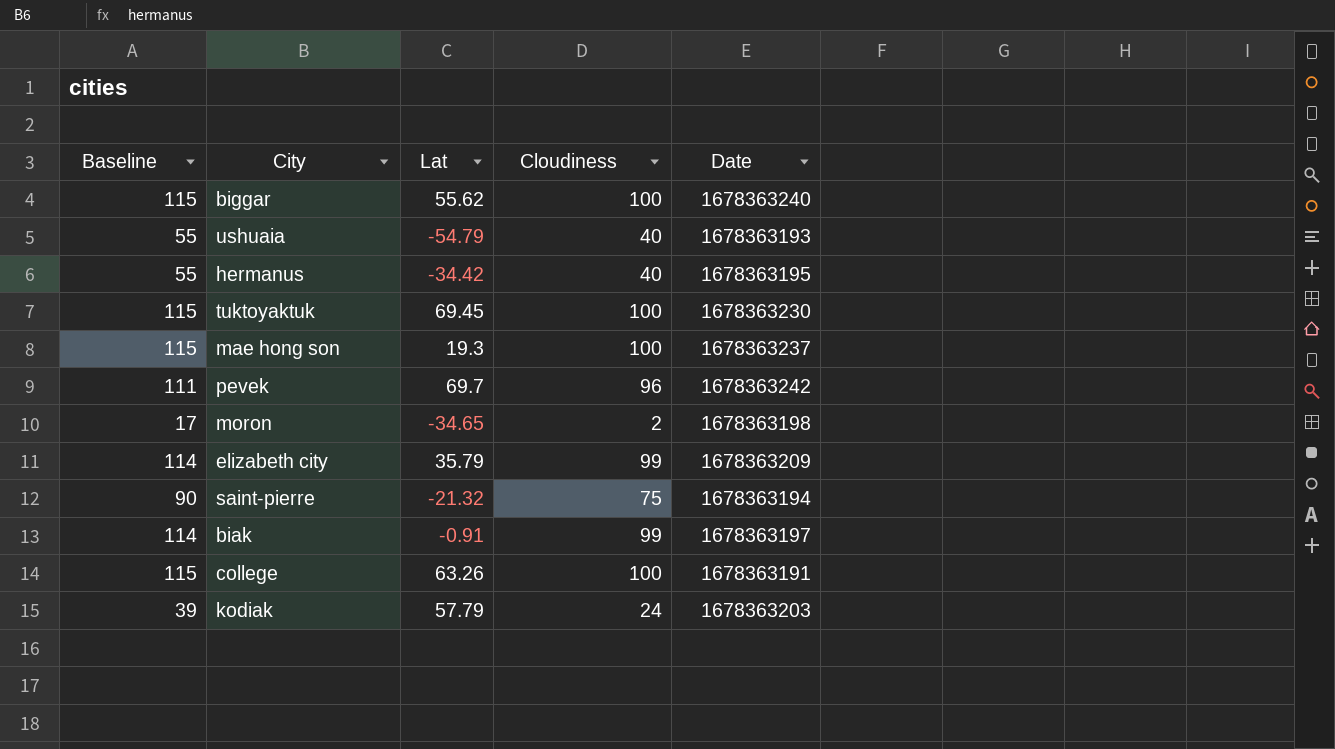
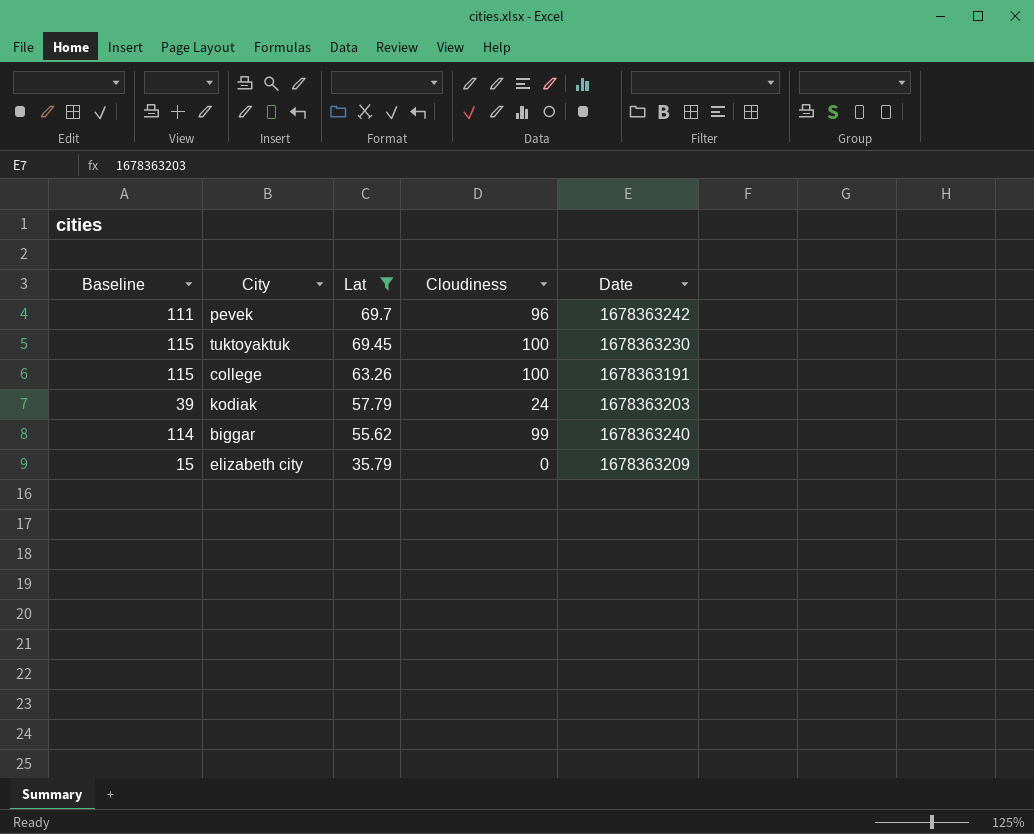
filter: none -> Lat >= 35.79
row order: none -> Lat descending
biggar | Baseline: 115 -> 114
biggar | Cloudiness: 100 -> 99
elizabeth city | Baseline: 114 -> 15
elizabeth city | Cloudiness: 99 -> 0

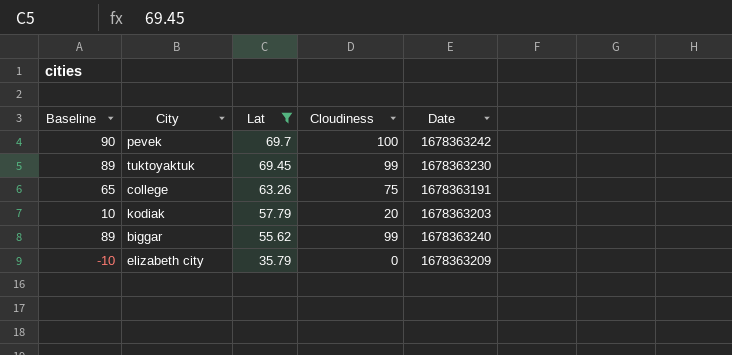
column Baseline | formula: [Cloudiness] + 15 -> [Cloudiness] - 10
pevek | Cloudiness: 96 -> 100
tuktoyaktuk | Cloudiness: 100 -> 99
college | Cloudiness: 100 -> 75
kodiak | Cloudiness: 24 -> 20

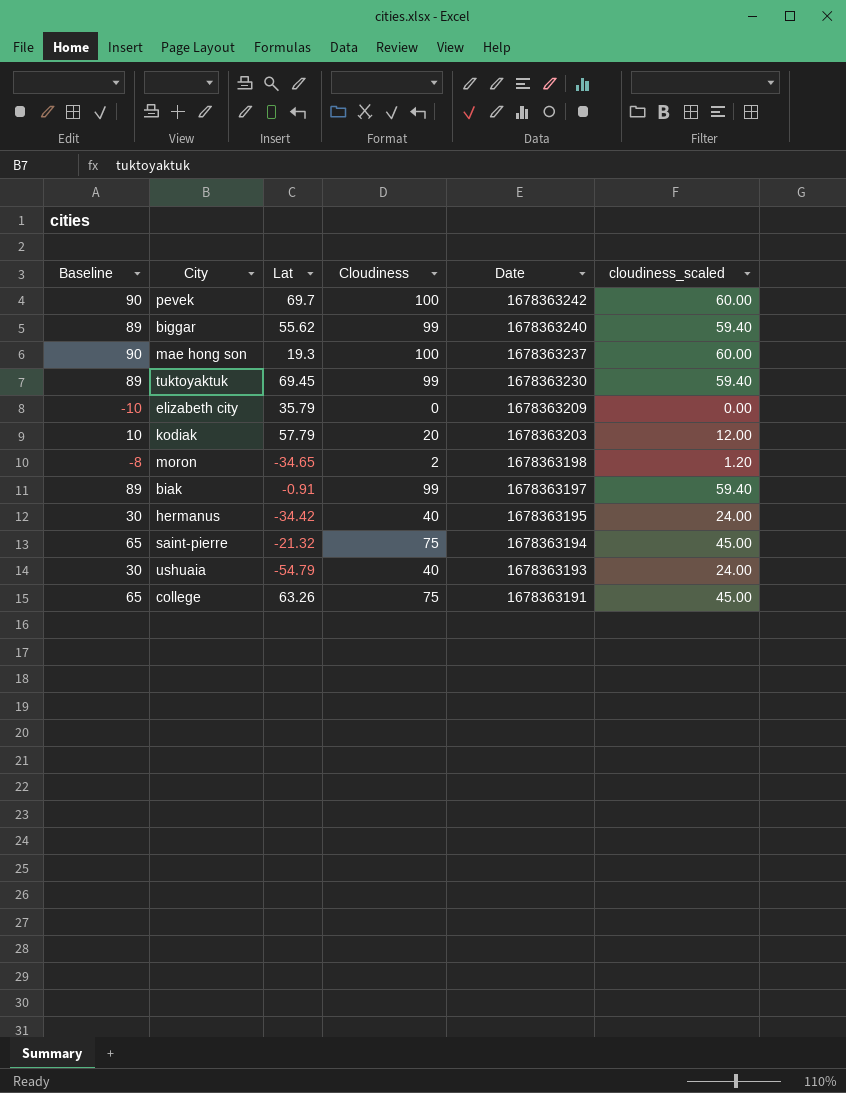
filter: Lat >= 35.79 -> none
row order: Lat descending -> Date descending
column cloudiness_scaled | formula: none -> [Cloudiness] * 0.6

